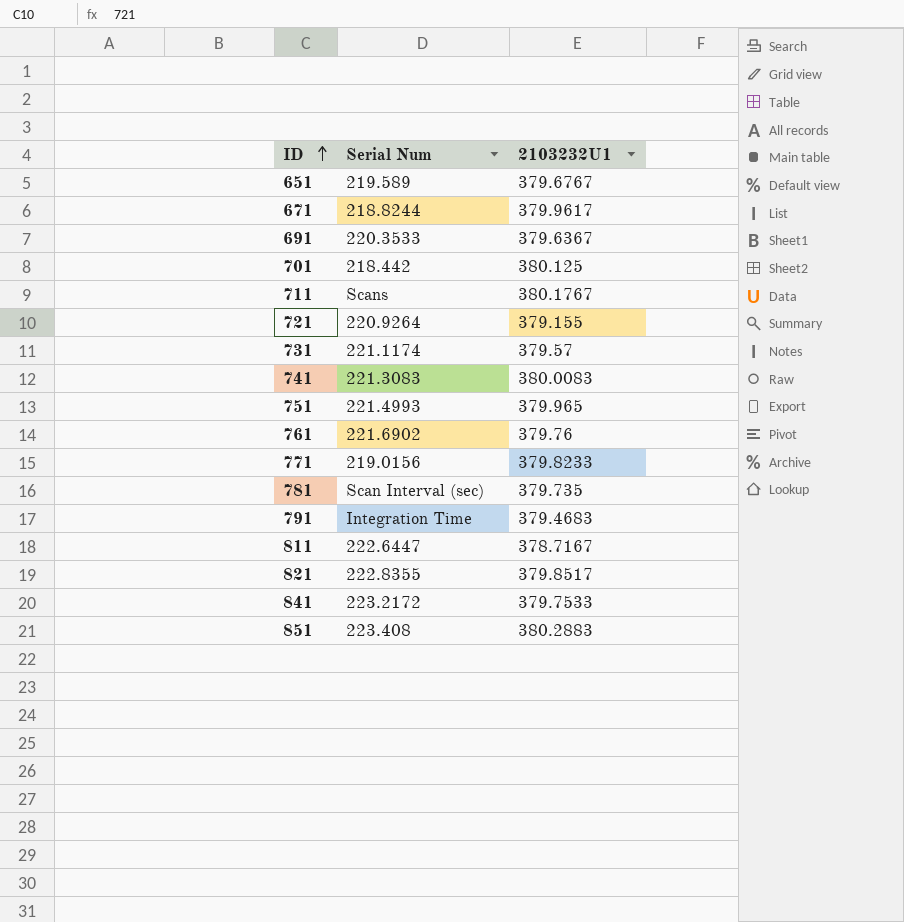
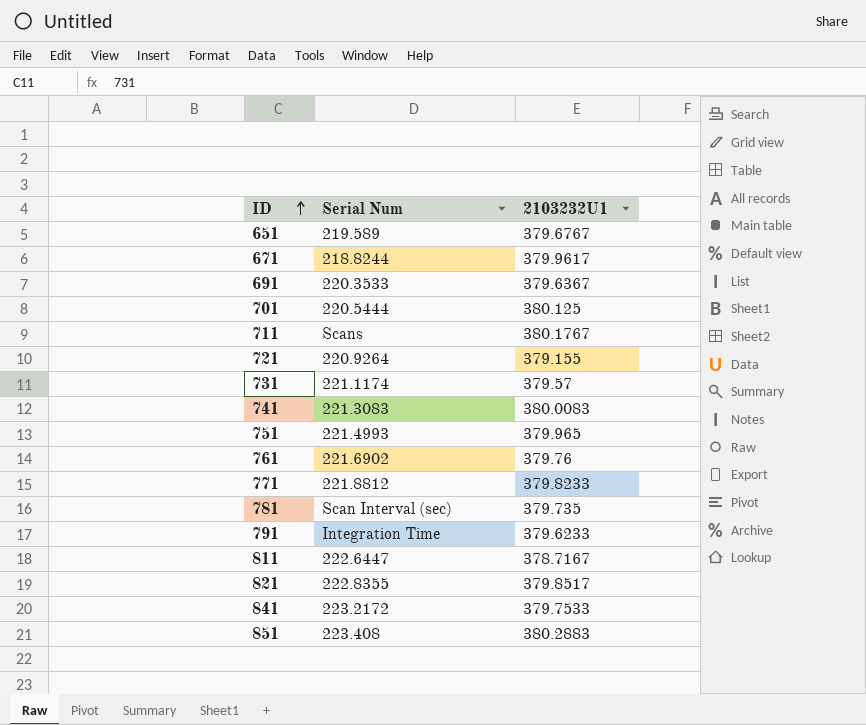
701 | Serial Num: 218.442 -> 220.5444
771 | Serial Num: 219.0156 -> 221.8812
791 | 2103232U1: 379.4683 -> 379.6233

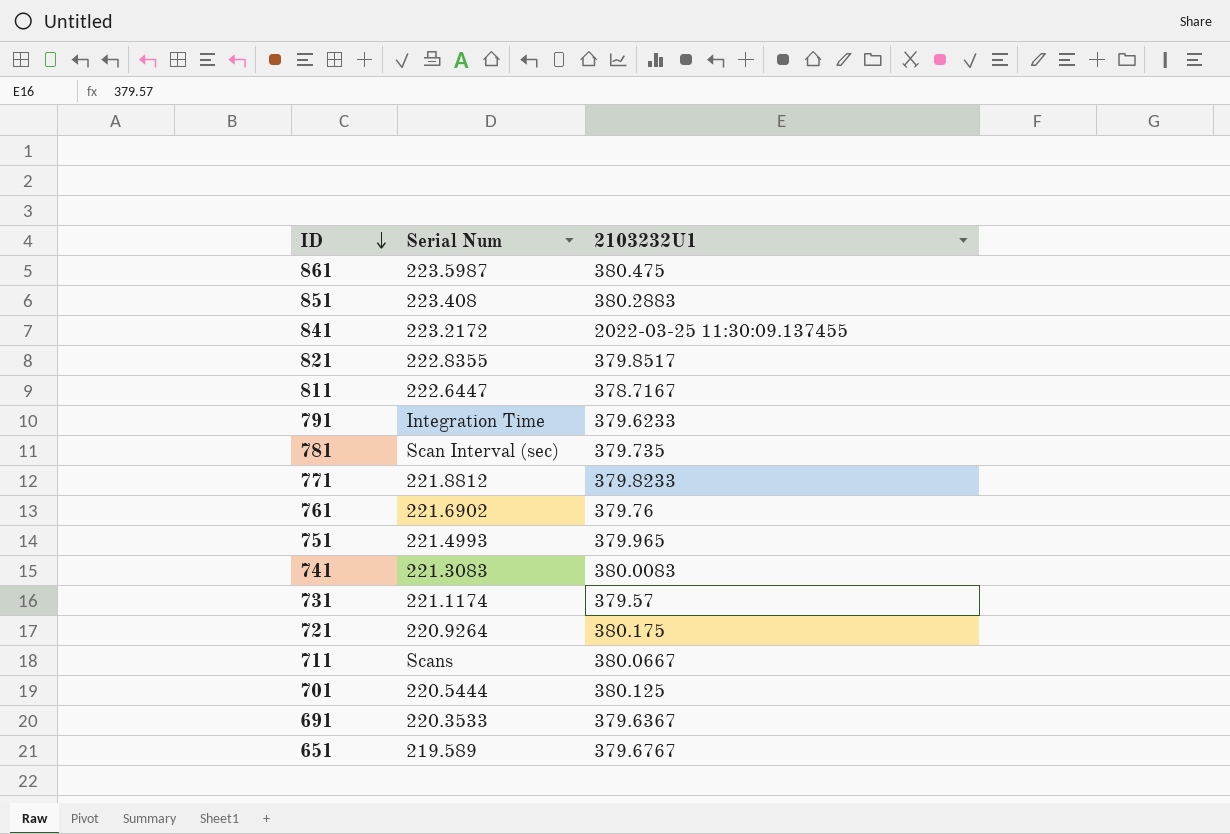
row order: ID ascending -> ID descending
row 671: 218.8244 | 379.9617 -> none
row 861: none -> 223.5987 | 380.475
841 | 2103232U1: 379.7533 -> 2022-03-25 11:30:09.137455
721 | 2103232U1: 379.155 -> 380.175
711 | 2103232U1: 380.1767 -> 380.0667

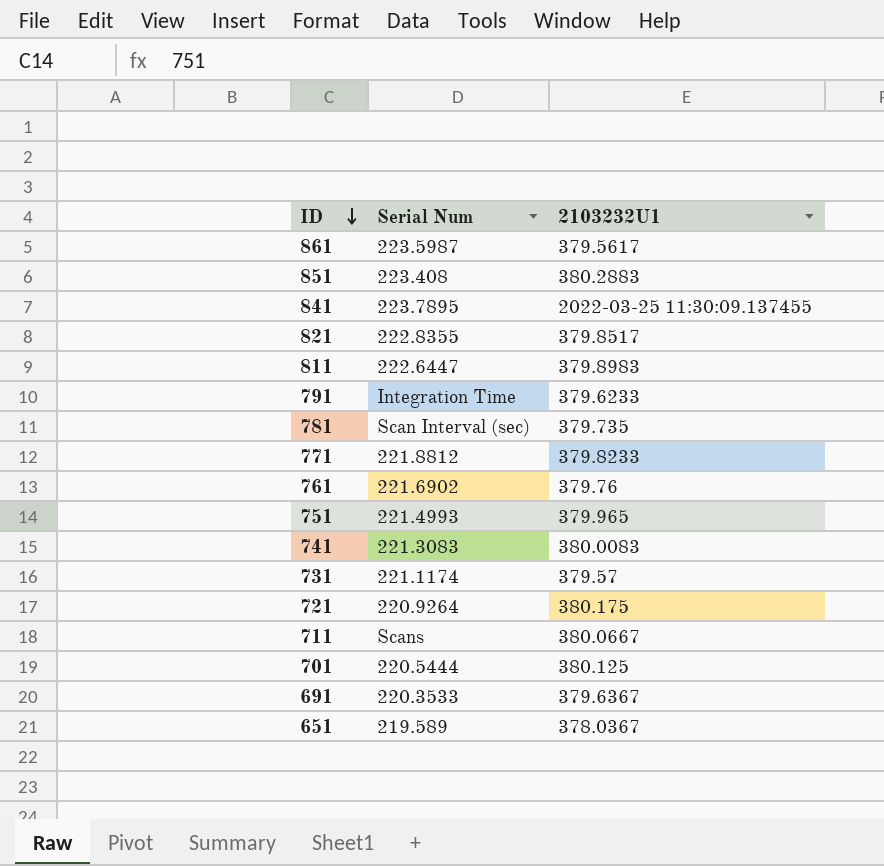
861 | 2103232U1: 380.475 -> 379.5617
841 | Serial Num: 223.2172 -> 223.7895
811 | 2103232U1: 378.7167 -> 379.8983
651 | 2103232U1: 379.6767 -> 378.0367

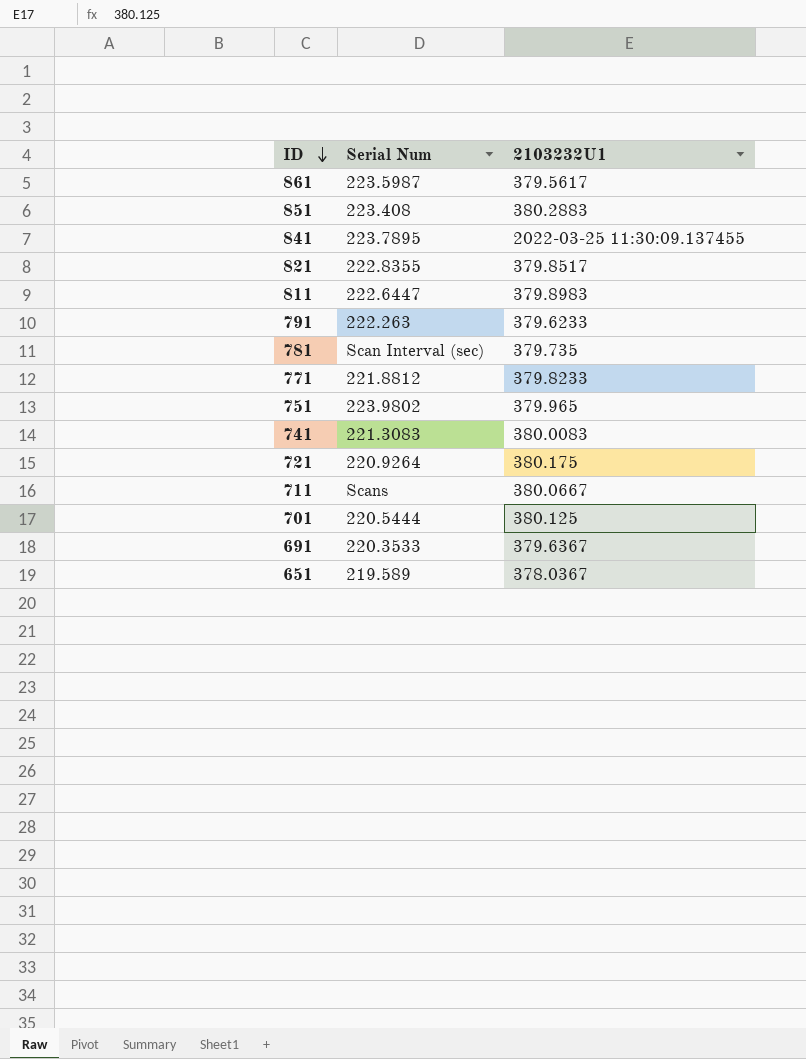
row 761: 221.6902 | 379.76 -> none
row 731: 221.1174 | 379.57 -> none
791 | Serial Num: Integration Time -> 222.263
751 | Serial Num: 221.4993 -> 223.9802

